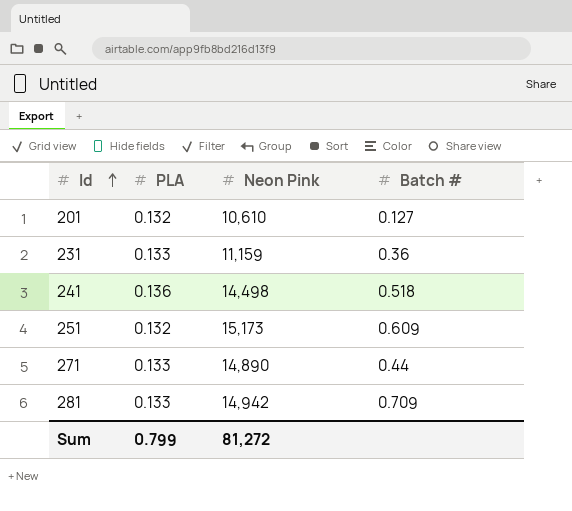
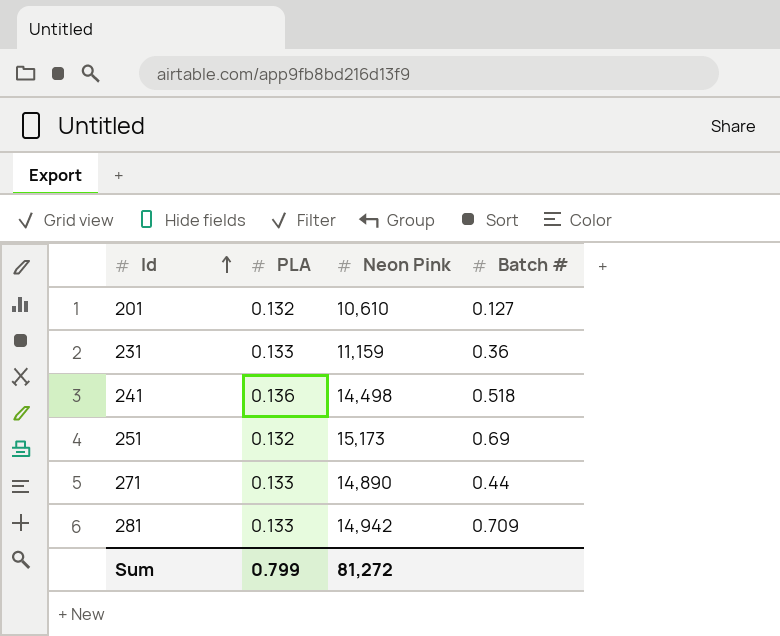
251 | Batch #: 0.609 -> 0.69

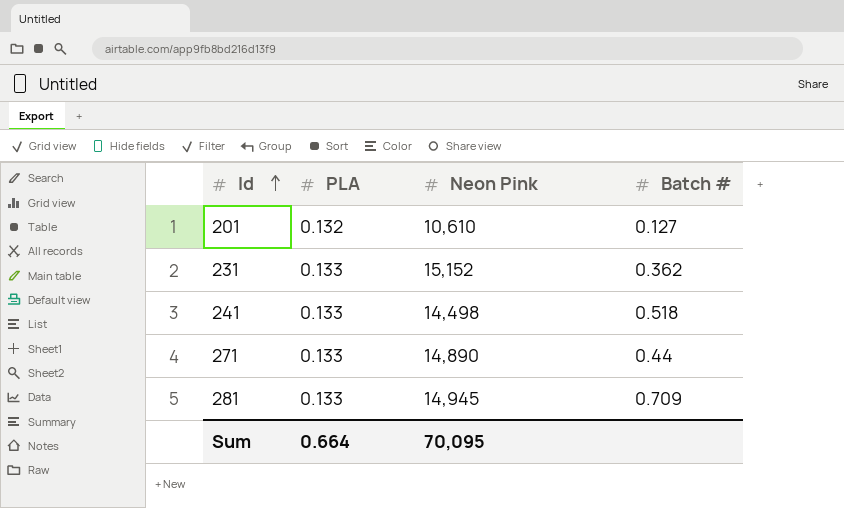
row 251: 0.132 | 15,173 | 0.69 -> none
231 | Neon Pink: 11,159 -> 15,152
231 | Batch #: 0.36 -> 0.362
241 | PLA: 0.136 -> 0.133
281 | Neon Pink: 14,942 -> 14,945
Sum | PLA: 0.799 -> 0.664
Sum | Neon Pink: 81,272 -> 70,095

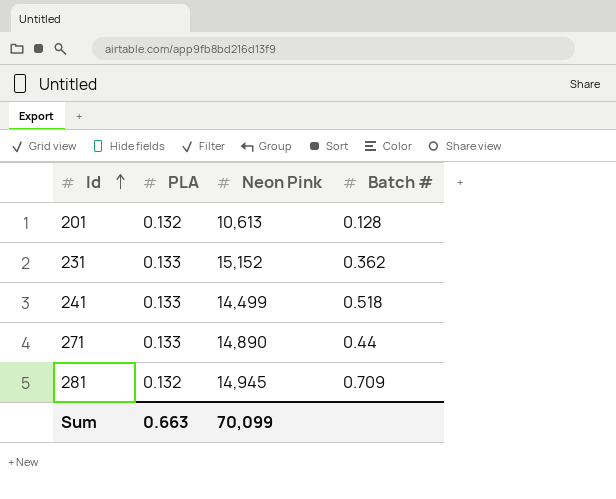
201 | Neon Pink: 10,610 -> 10,613
201 | Batch #: 0.127 -> 0.128
241 | Neon Pink: 14,498 -> 14,499
281 | PLA: 0.133 -> 0.132
Sum | PLA: 0.664 -> 0.663
Sum | Neon Pink: 70,095 -> 70,099

